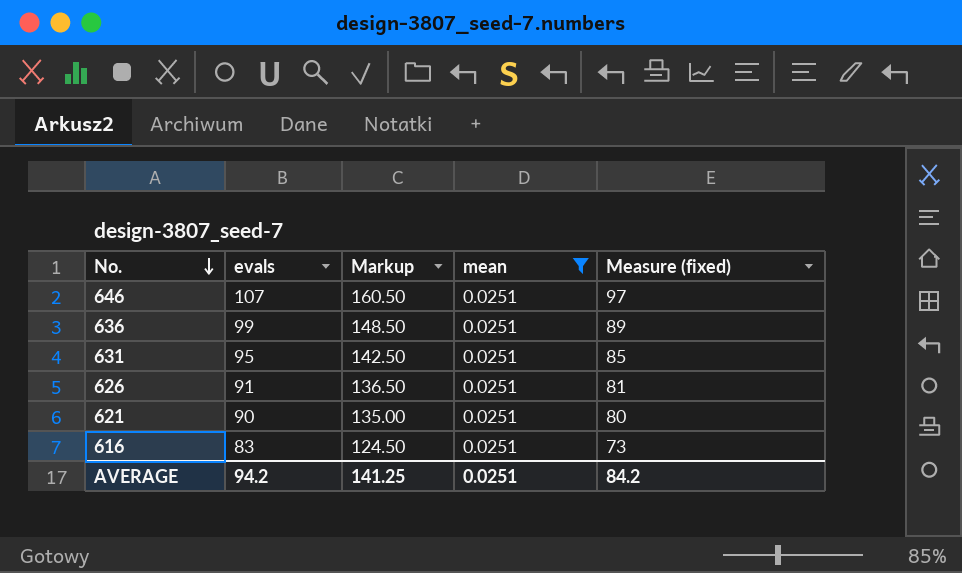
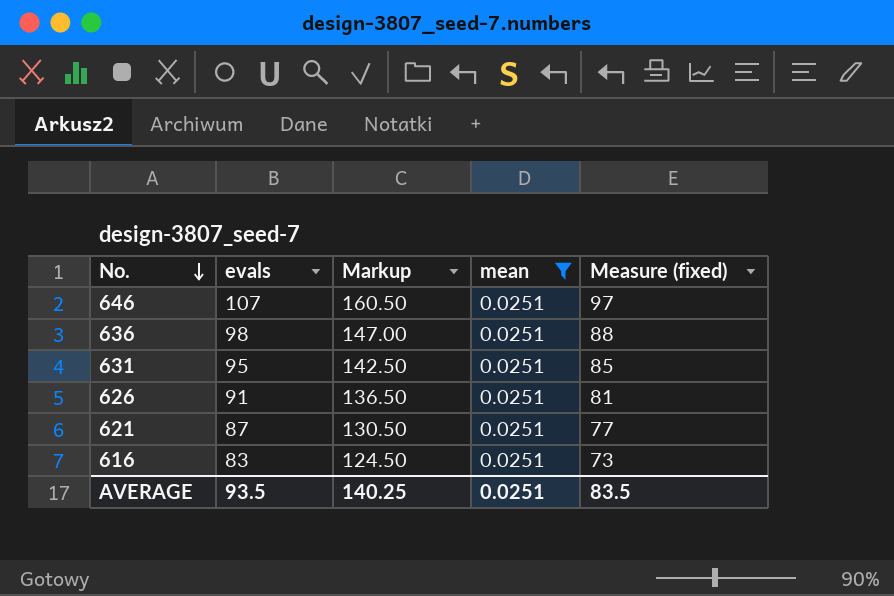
636 | evals: 99 -> 98
636 | Markup: 148.50 -> 147.00
636 | Measure (fixed): 89 -> 88
621 | evals: 90 -> 87
621 | Markup: 135.00 -> 130.50
621 | Measure (fixed): 80 -> 77
AVERAGE | evals: 94.2 -> 93.5
AVERAGE | Markup: 141.25 -> 140.25
AVERAGE | Measure (fixed): 84.2 -> 83.5

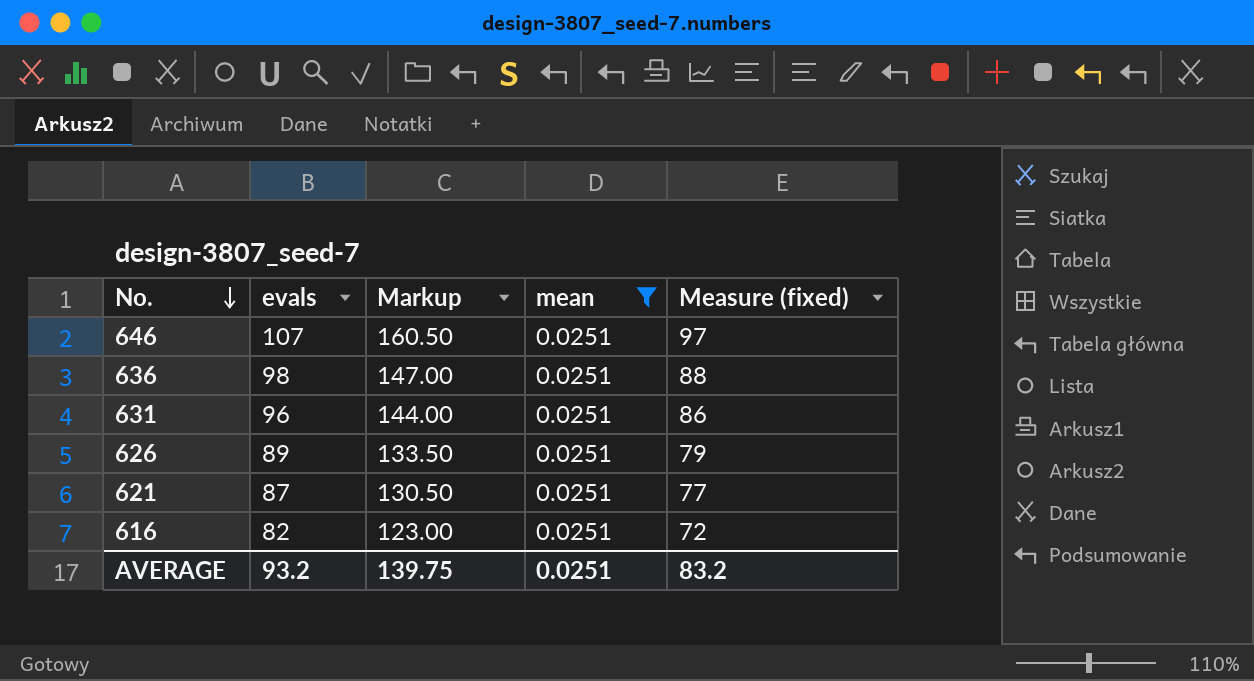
631 | evals: 95 -> 96
631 | Markup: 142.50 -> 144.00
631 | Measure (fixed): 85 -> 86
626 | evals: 91 -> 89
626 | Markup: 136.50 -> 133.50
626 | Measure (fixed): 81 -> 79
616 | evals: 83 -> 82
616 | Markup: 124.50 -> 123.00
616 | Measure (fixed): 73 -> 72
AVERAGE | evals: 93.5 -> 93.2
AVERAGE | Markup: 140.25 -> 139.75
AVERAGE | Measure (fixed): 83.5 -> 83.2

